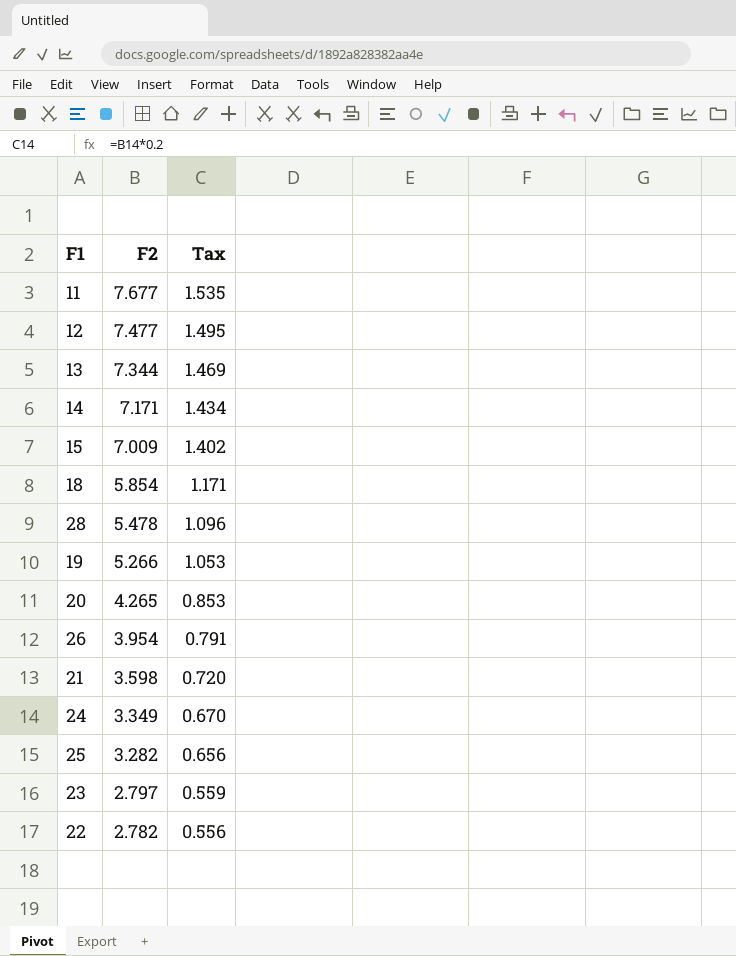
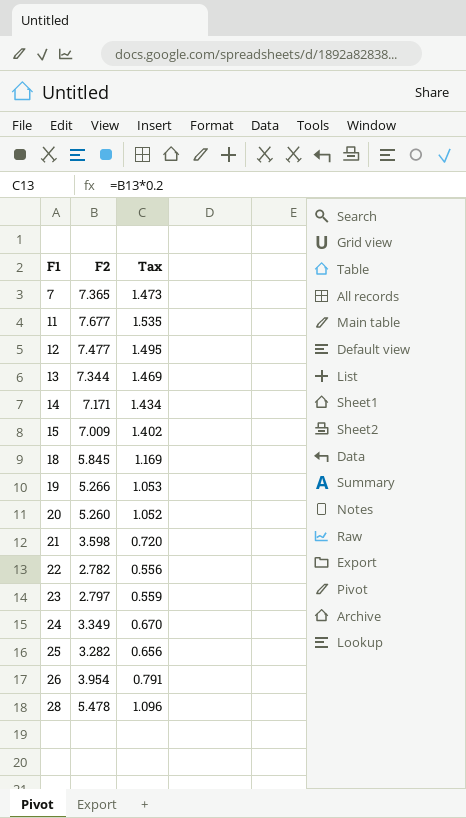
row order: F2 descending -> F1 ascending
row 7: none -> 7.365 | 1.473
18 | F2: 5.854 -> 5.845
18 | Tax: 1.171 -> 1.169
20 | F2: 4.265 -> 5.260
20 | Tax: 0.853 -> 1.052

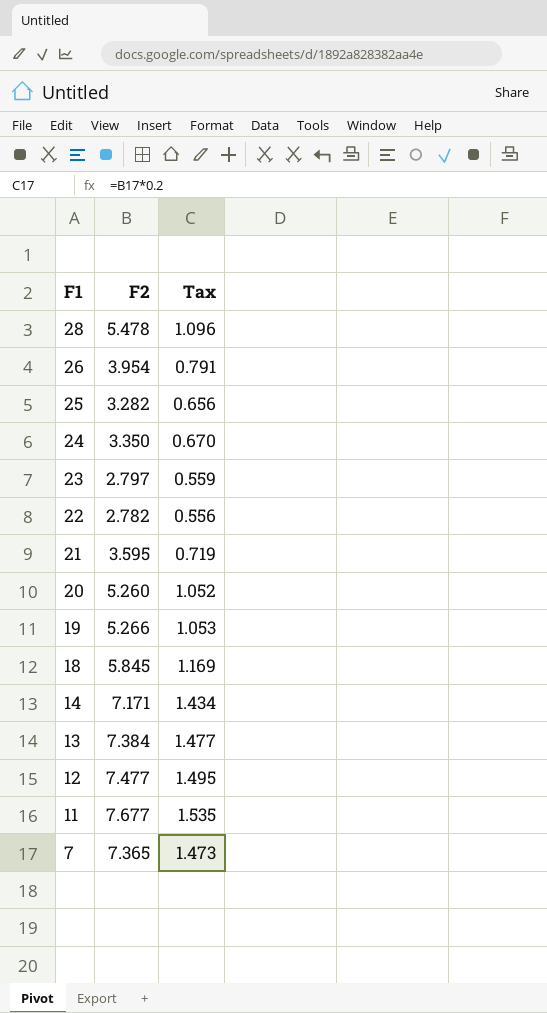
row order: F1 ascending -> F1 descending
row 15: 7.009 | 1.402 -> none
24 | F2: 3.349 -> 3.350
21 | F2: 3.598 -> 3.595
21 | Tax: 0.720 -> 0.719
13 | F2: 7.344 -> 7.384
13 | Tax: 1.469 -> 1.477

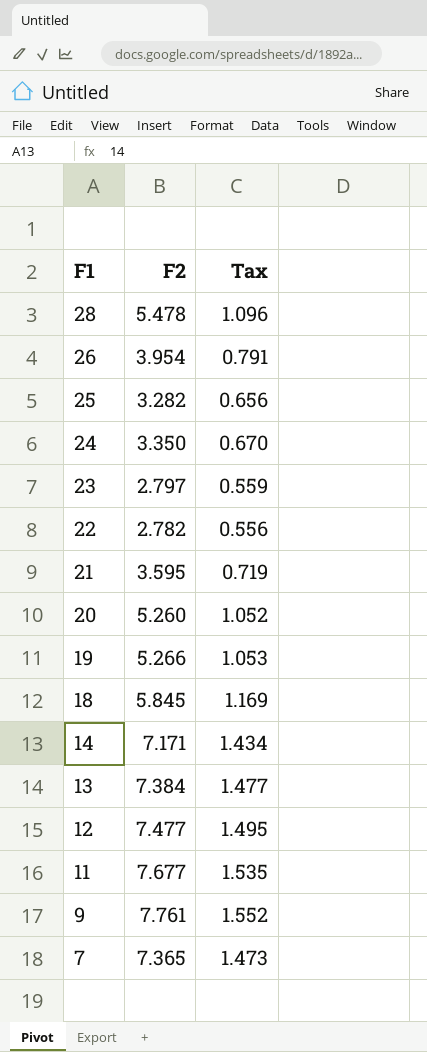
row 9: none -> 7.761 | 1.552

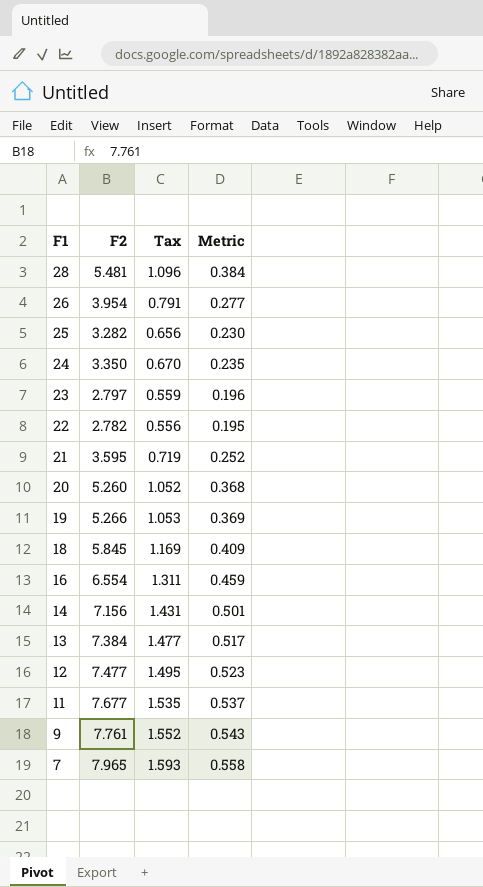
column Metric | formula: none -> [F2] * 0.07
28 | F2: 5.478 -> 5.481
row 16: none -> 6.554 | 1.311 | 0.459
14 | F2: 7.171 -> 7.156
14 | Tax: 1.434 -> 1.431
7 | F2: 7.365 -> 7.965
7 | Tax: 1.473 -> 1.593

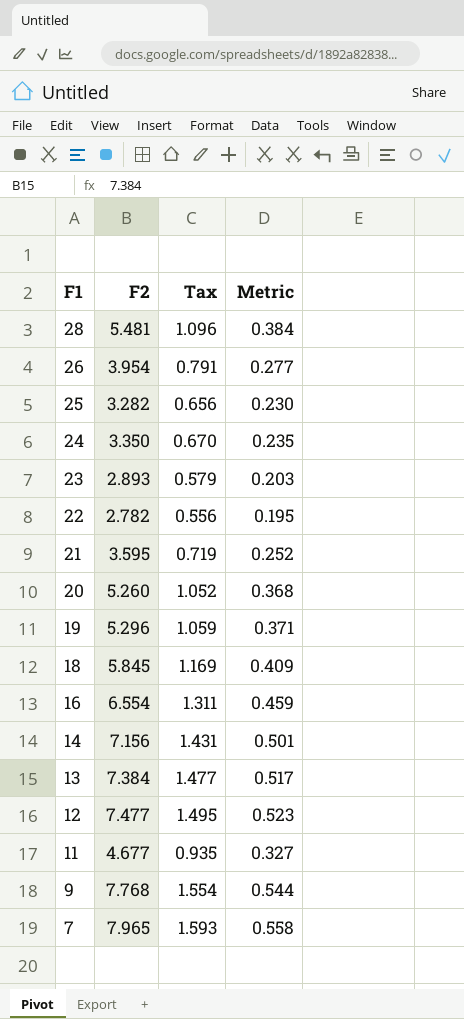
23 | F2: 2.797 -> 2.893
23 | Tax: 0.559 -> 0.579
23 | Metric: 0.196 -> 0.203
19 | F2: 5.266 -> 5.296
19 | Tax: 1.053 -> 1.059
19 | Metric: 0.369 -> 0.371
11 | F2: 7.677 -> 4.677
11 | Tax: 1.535 -> 0.935
11 | Metric: 0.537 -> 0.327
9 | F2: 7.761 -> 7.768
9 | Tax: 1.552 -> 1.554
9 | Metric: 0.543 -> 0.544

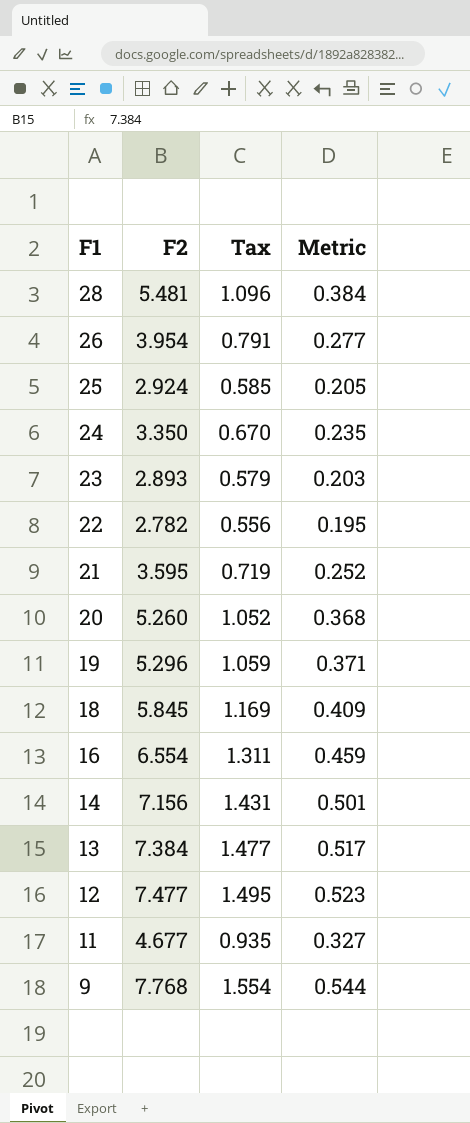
row 7: 7.965 | 1.593 | 0.558 -> none
25 | F2: 3.282 -> 2.924
25 | Tax: 0.656 -> 0.585
25 | Metric: 0.230 -> 0.205

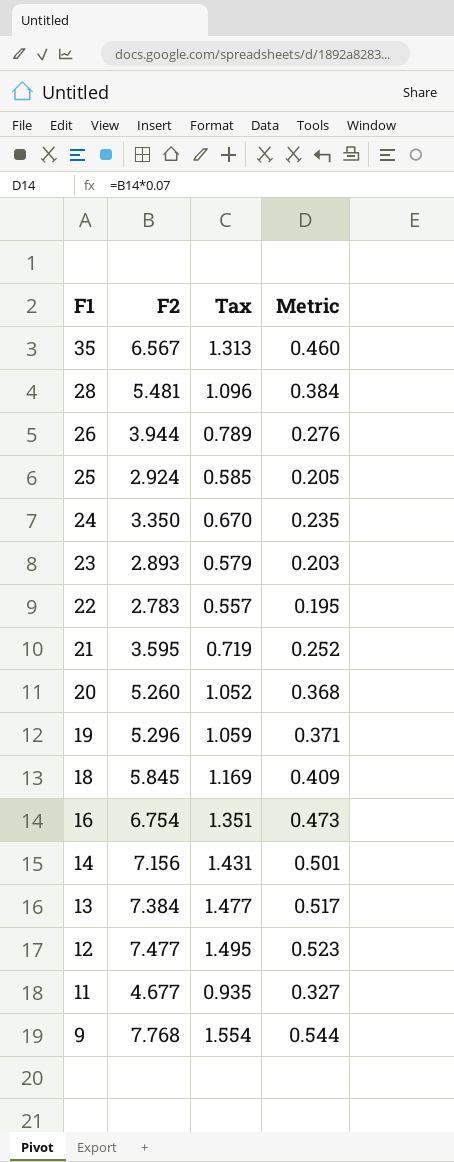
row 35: none -> 6.567 | 1.313 | 0.460
26 | F2: 3.954 -> 3.944
26 | Tax: 0.791 -> 0.789
26 | Metric: 0.277 -> 0.276
22 | F2: 2.782 -> 2.783
22 | Tax: 0.556 -> 0.557
16 | F2: 6.554 -> 6.754
16 | Tax: 1.311 -> 1.351
16 | Metric: 0.459 -> 0.473

